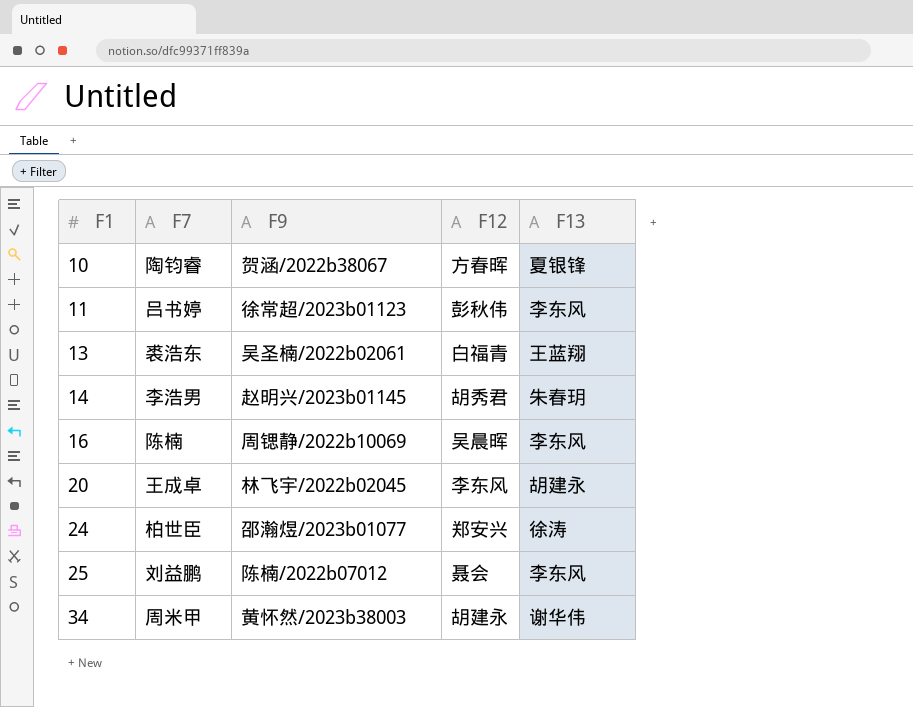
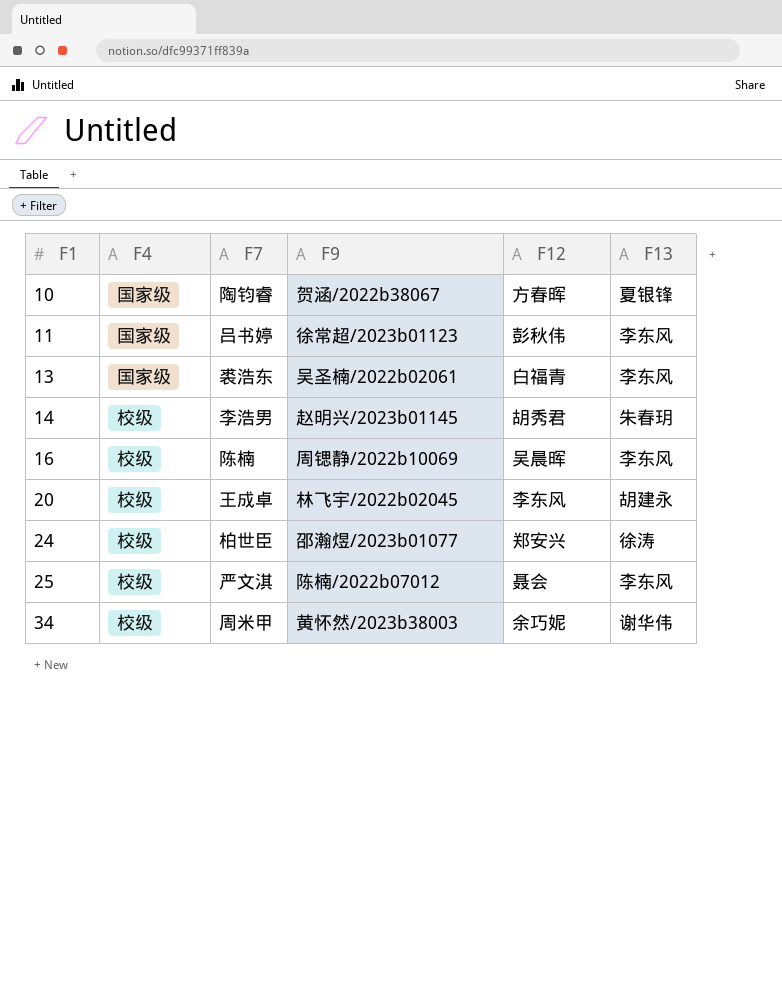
column F4 | position: none -> 2
13 | F13: 王蓝翔 -> 李东风
25 | F7: 刘益鹏 -> 严文淇
34 | F12: 胡建永 -> 余巧妮

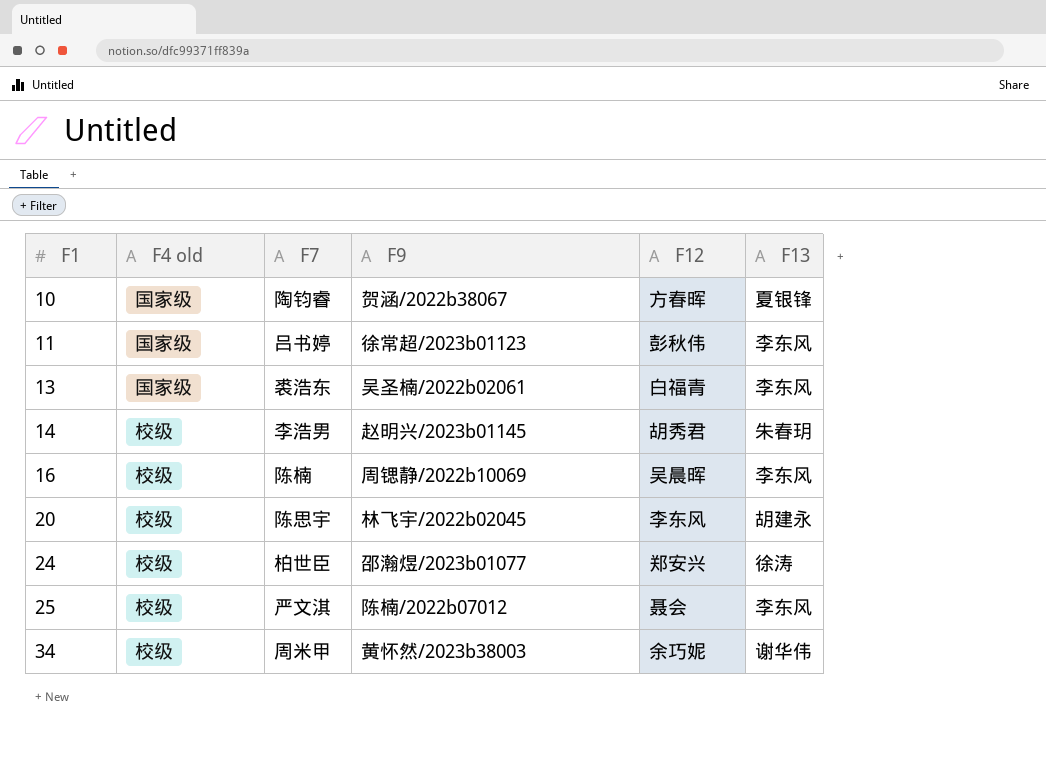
column name: F4 -> F4 old
20 | F7: 王成卓 -> 陈思宇

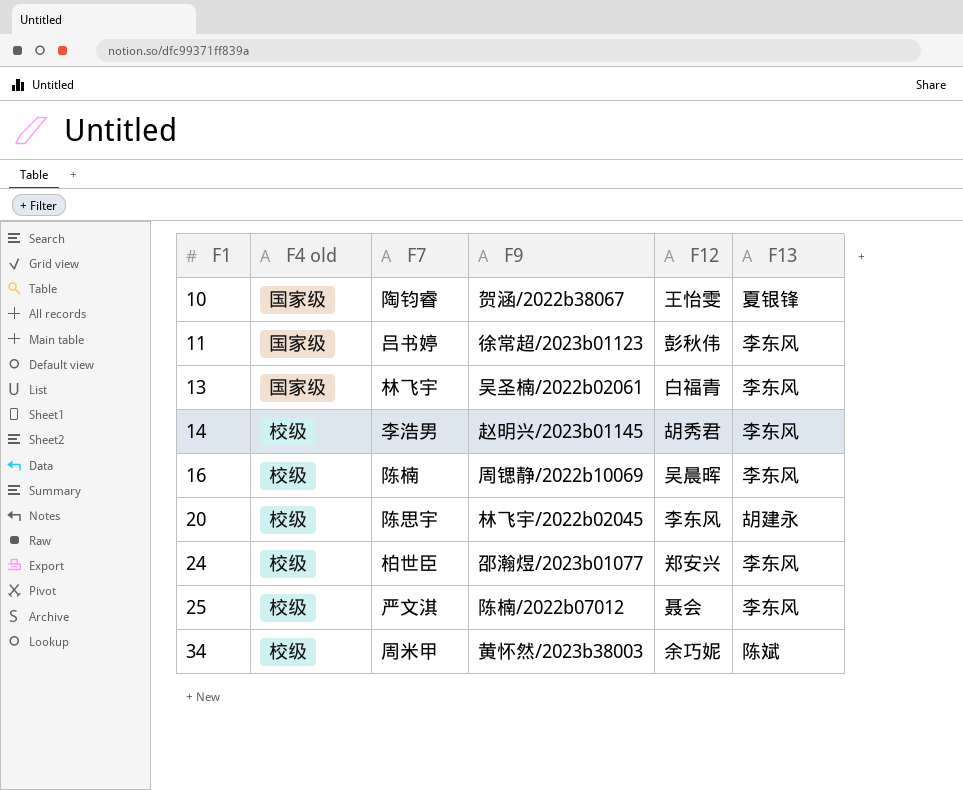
10 | F12: 方春晖 -> 王怡雯
13 | F7: 裘浩东 -> 林飞宇
14 | F13: 朱春玥 -> 李东风
24 | F13: 徐涛 -> 李东风
34 | F13: 谢华伟 -> 陈斌

